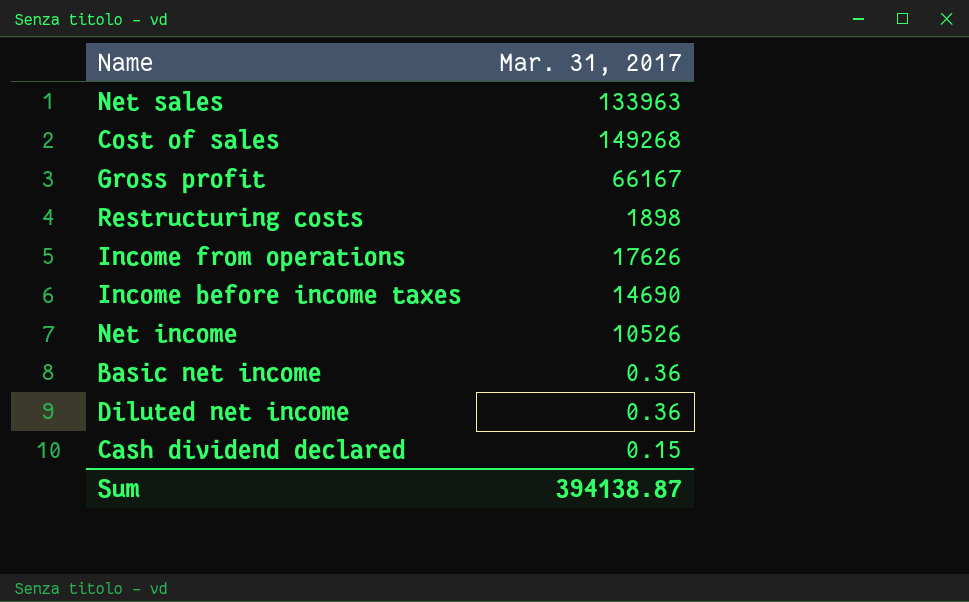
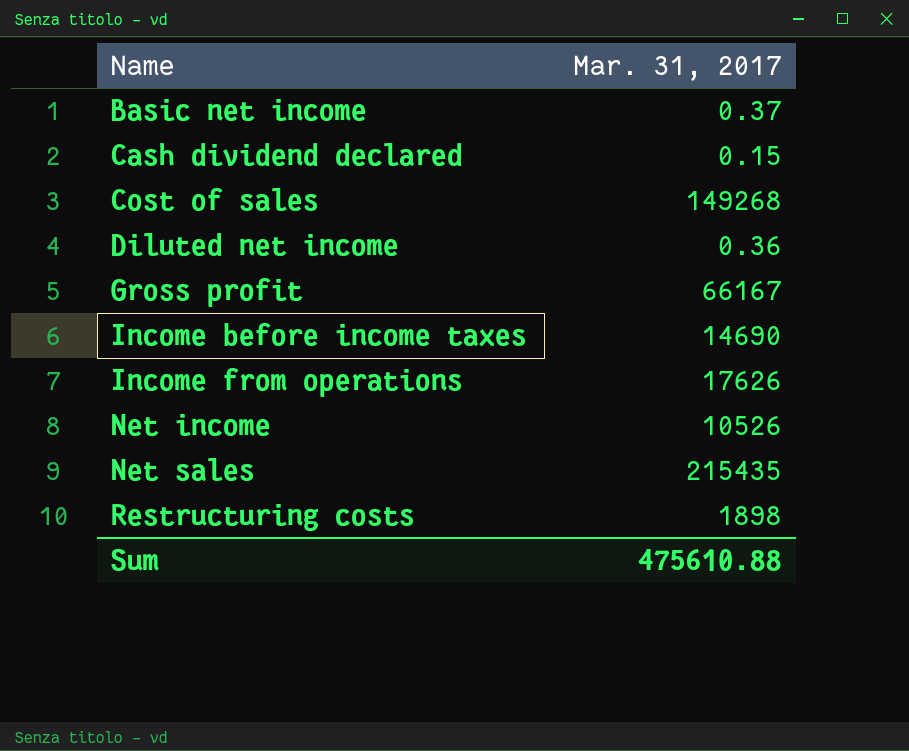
row order: none -> Name ascending
Basic net income | Mar. 31, 2017: 0.36 -> 0.37
Net sales | Mar. 31, 2017: 133963 -> 215435
Sum | Mar. 31, 2017: 394138.87 -> 475610.88

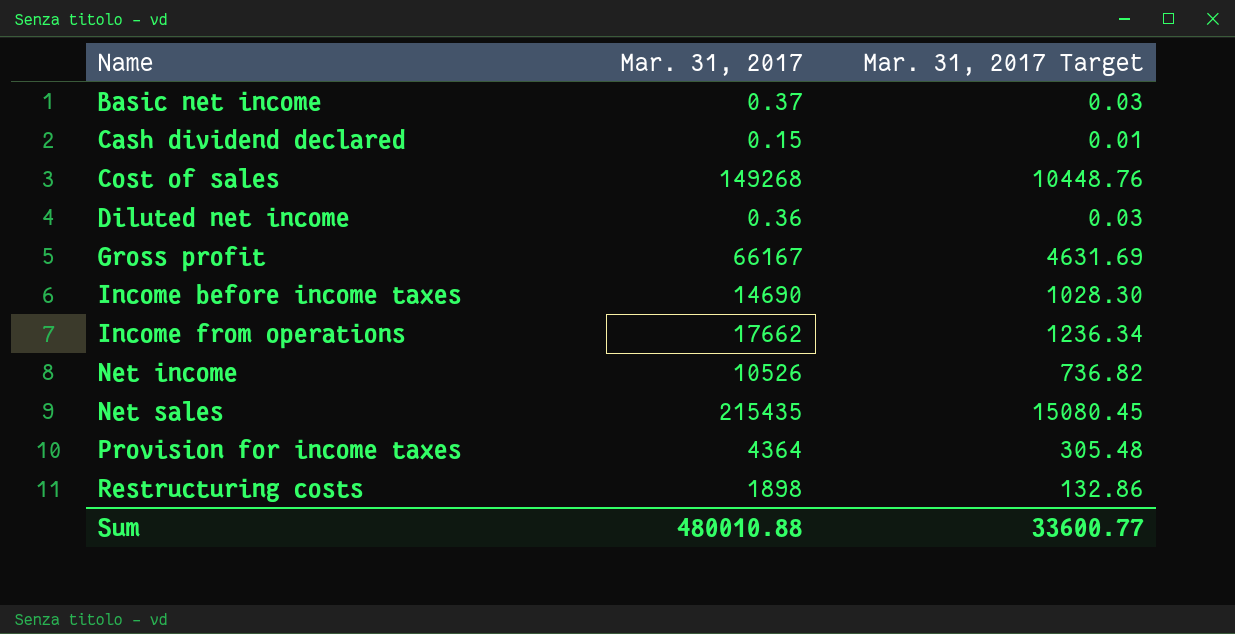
column Mar. 31, 2017 Target | formula: none -> [Mar. 31, 2017] * 0.07
Income from operations | Mar. 31, 2017: 17626 -> 17662
row Provision for income taxes: none -> 4364 | 305.48
Sum | Mar. 31, 2017: 475610.88 -> 480010.88

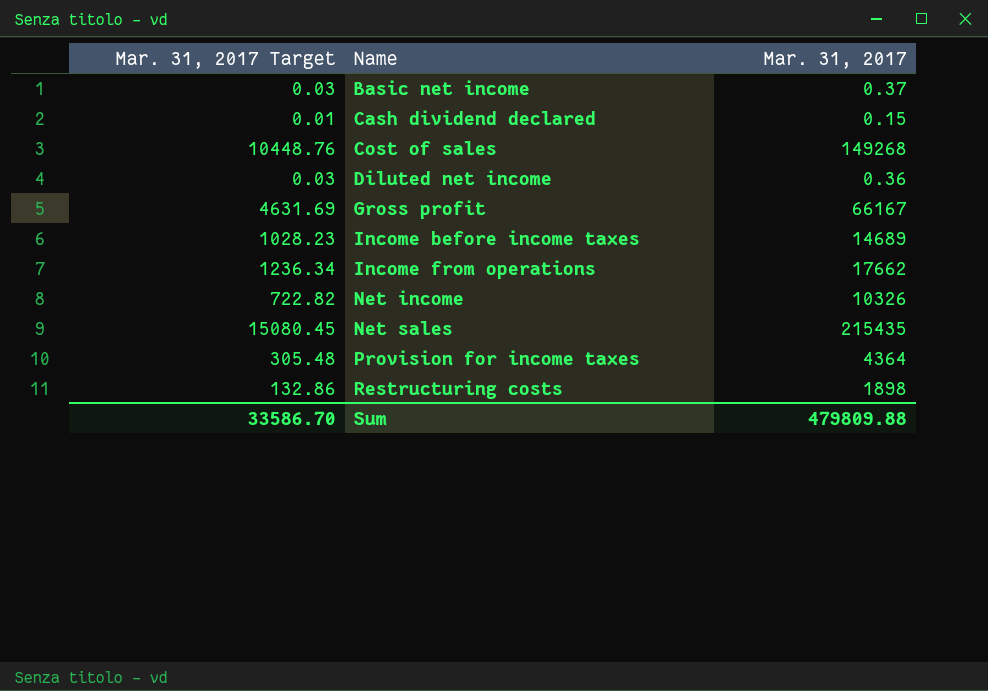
column Mar. 31, 2017 Target | position: 3 -> 1
Income before income taxes | Mar. 31, 2017 Target: 1028.30 -> 1028.23
Income before income taxes | Mar. 31, 2017: 14690 -> 14689
Net income | Mar. 31, 2017 Target: 736.82 -> 722.82
Net income | Mar. 31, 2017: 10526 -> 10326
Sum | Mar. 31, 2017 Target: 33600.77 -> 33586.70
Sum | Mar. 31, 2017: 480010.88 -> 479809.88

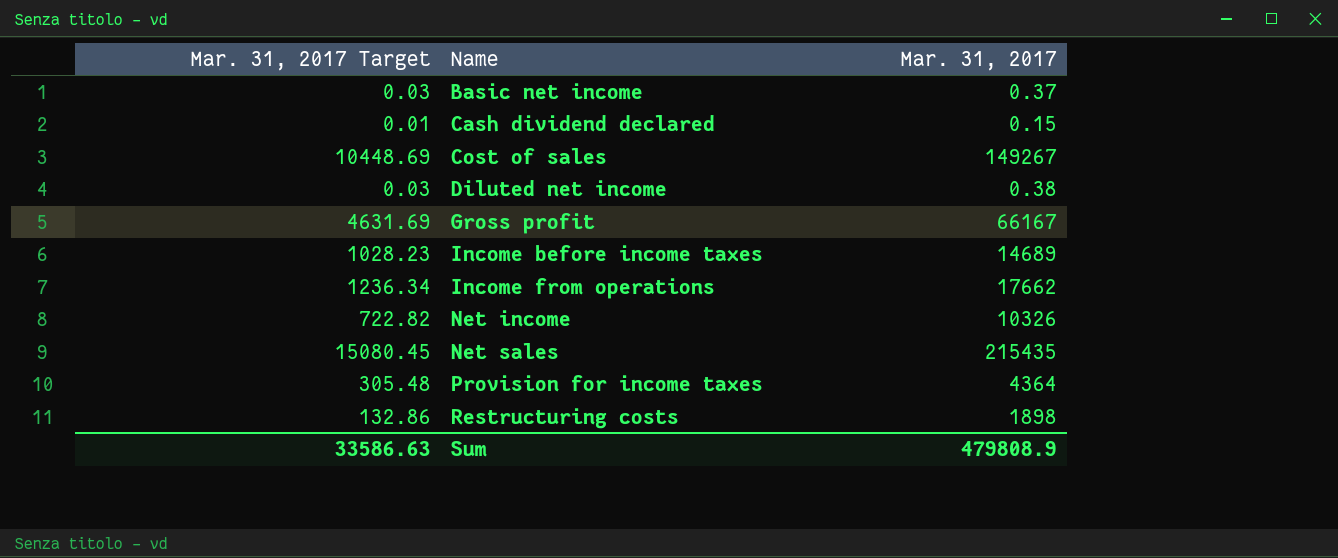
Cost of sales | Mar. 31, 2017 Target: 10448.76 -> 10448.69
Cost of sales | Mar. 31, 2017: 149268 -> 149267
Diluted net income | Mar. 31, 2017: 0.36 -> 0.38
Sum | Mar. 31, 2017 Target: 33586.70 -> 33586.63
Sum | Mar. 31, 2017: 479809.88 -> 479808.9

